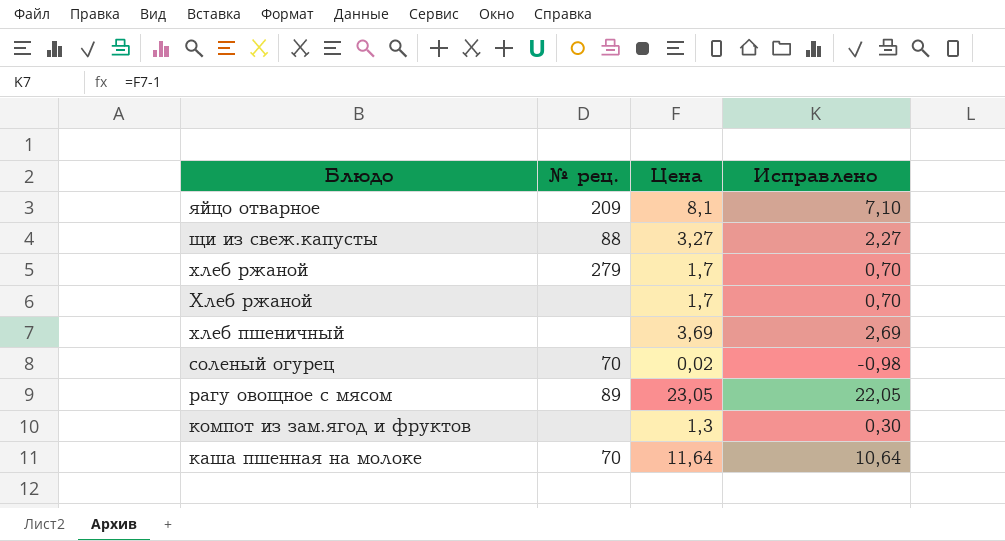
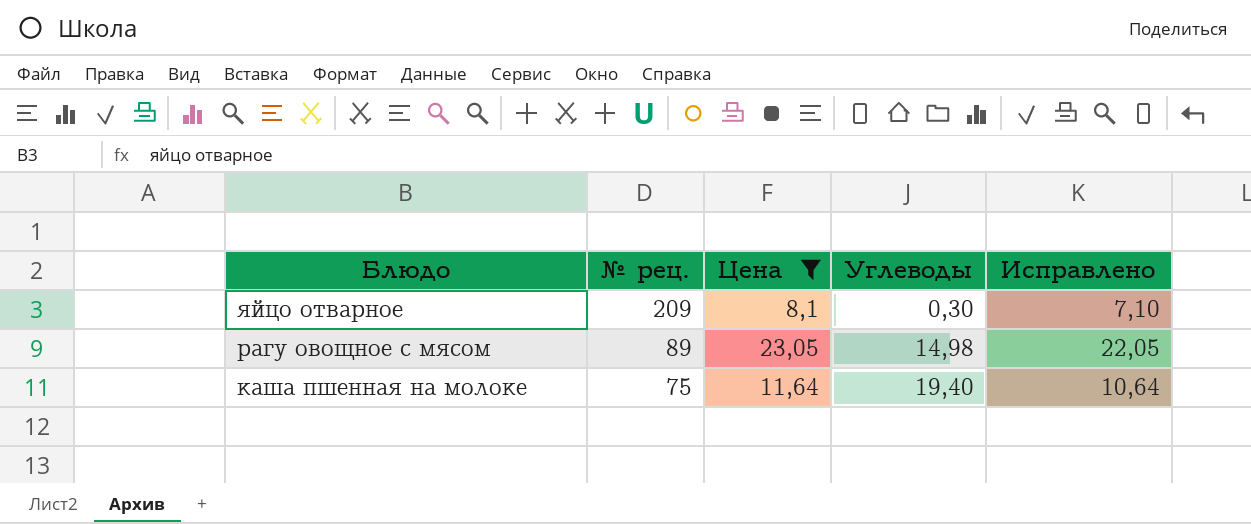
filter: none -> Цена >= 8,1
column Углеводы | position: none -> 4
каша пшенная на молоке | № рец.: 70 -> 75

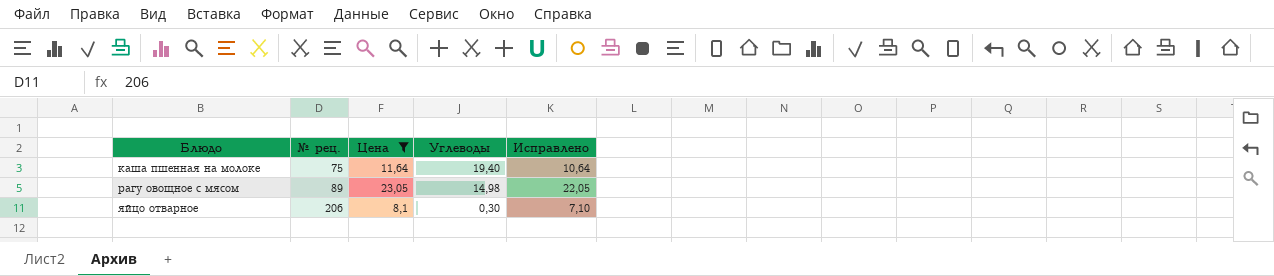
row order: Блюдо descending -> Блюдо ascending
яйцо отварное | № рец.: 209 -> 206

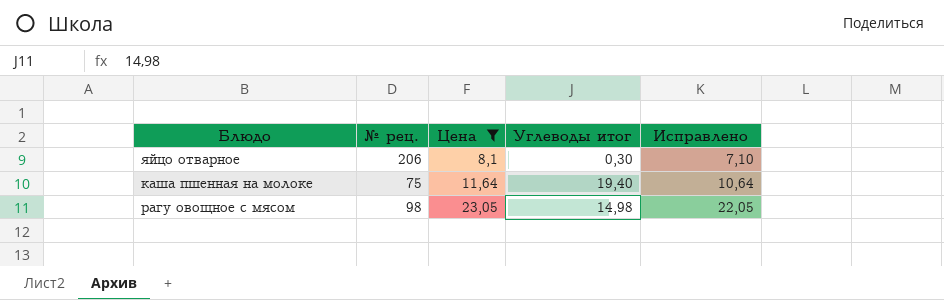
row order: Блюдо ascending -> Цена ascending
column name: Углеводы -> Углеводы итог
рагу овощное с мясом | № рец.: 89 -> 98

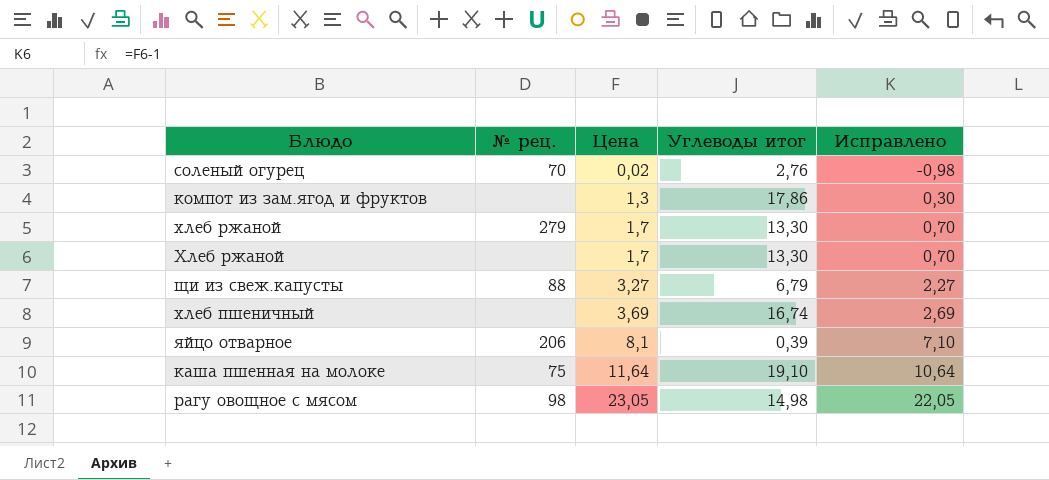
filter: Цена >= 8,1 -> none
яйцо отварное | Углеводы итог: 0,30 -> 0,39
каша пшенная на молоке | Углеводы итог: 19,40 -> 19,10

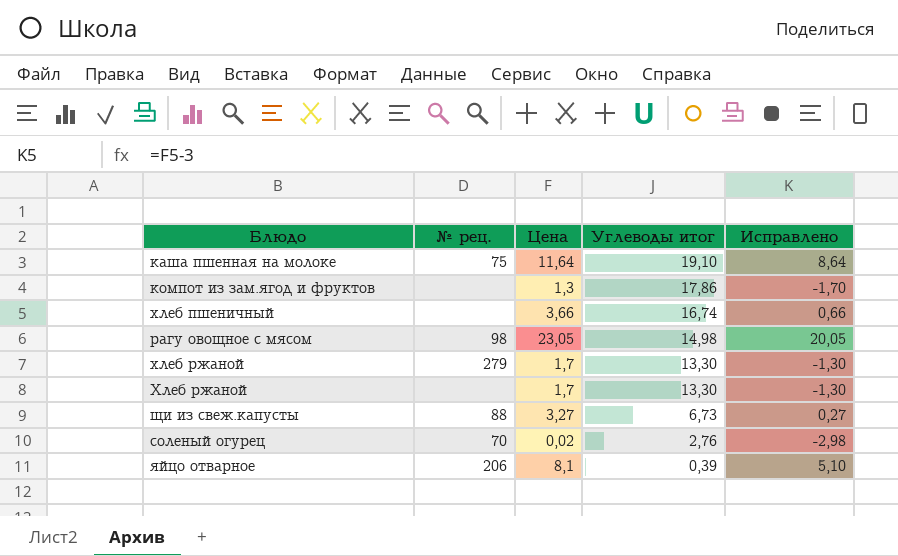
row order: Цена ascending -> Углеводы итог descending
column Исправлено | formula: [Цена] - 1 -> [Цена] - 3
хлеб пшеничный | Цена: 3,69 -> 3,66
щи из свеж.капусты | Углеводы итог: 6,79 -> 6,73

